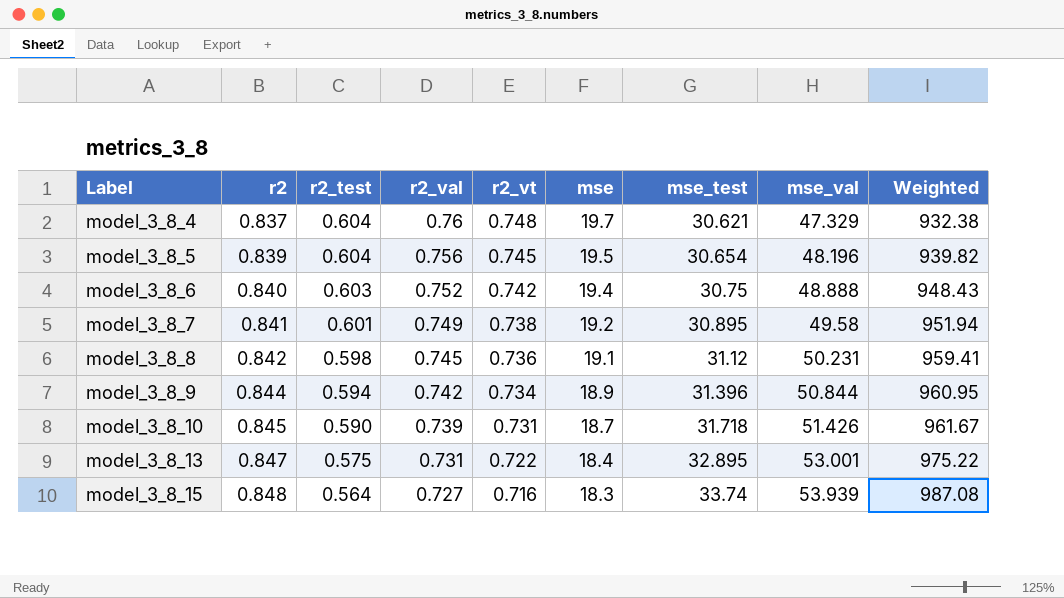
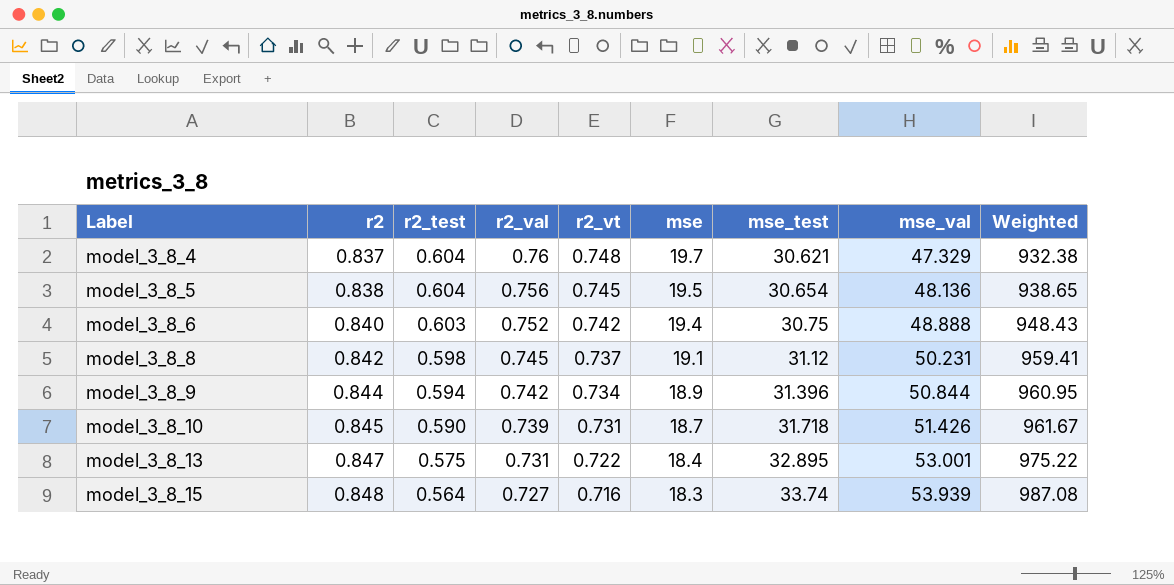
row model_3_8_7: 0.841 | 0.601 | 0.749 | 0.738 | 19.2 | 30.895 | 49.58 | 951.94 -> none
model_3_8_5 | r2: 0.839 -> 0.838
model_3_8_5 | mse_val: 48.196 -> 48.136
model_3_8_5 | Weighted: 939.82 -> 938.65
model_3_8_8 | r2_vt: 0.736 -> 0.737

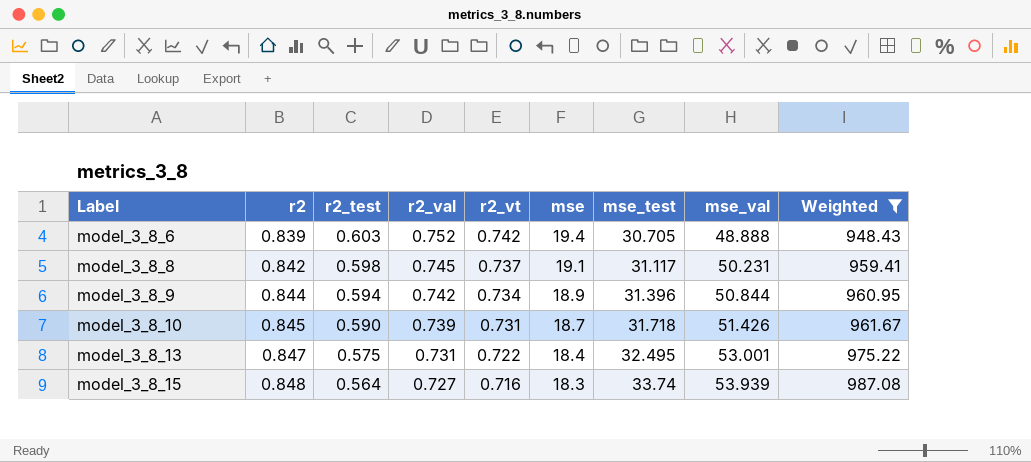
filter: none -> Weighted >= 948.43
model_3_8_6 | r2: 0.840 -> 0.839
model_3_8_6 | mse_test: 30.75 -> 30.705
model_3_8_8 | mse_test: 31.12 -> 31.117
model_3_8_13 | mse_test: 32.895 -> 32.495

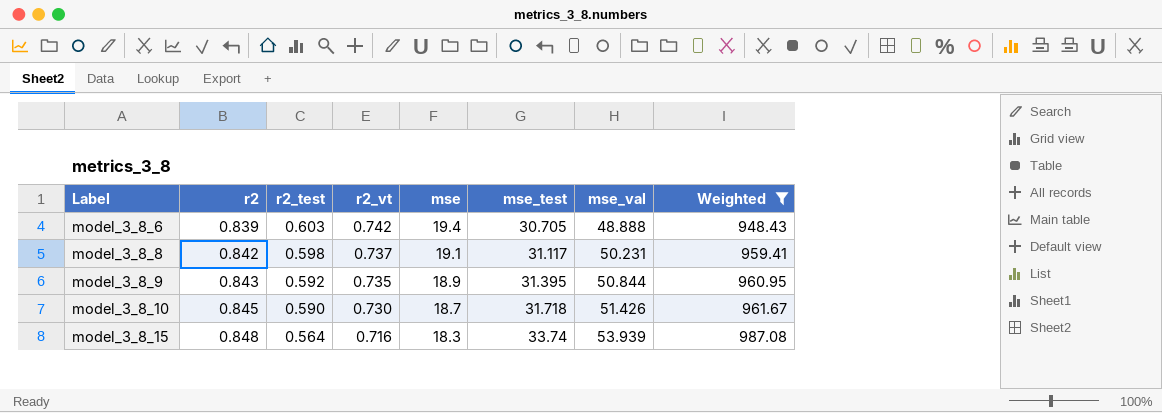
column r2_val | position: 4 -> none
row model_3_8_13: 0.847 | 0.575 | 0.731 | 0.722 | 18.4 | 32.495 | 53.001 | 975.22 -> none
model_3_8_9 | r2: 0.844 -> 0.843
model_3_8_9 | r2_test: 0.594 -> 0.592
model_3_8_9 | r2_vt: 0.734 -> 0.735
model_3_8_9 | mse_test: 31.396 -> 31.395
model_3_8_10 | r2_vt: 0.731 -> 0.730

